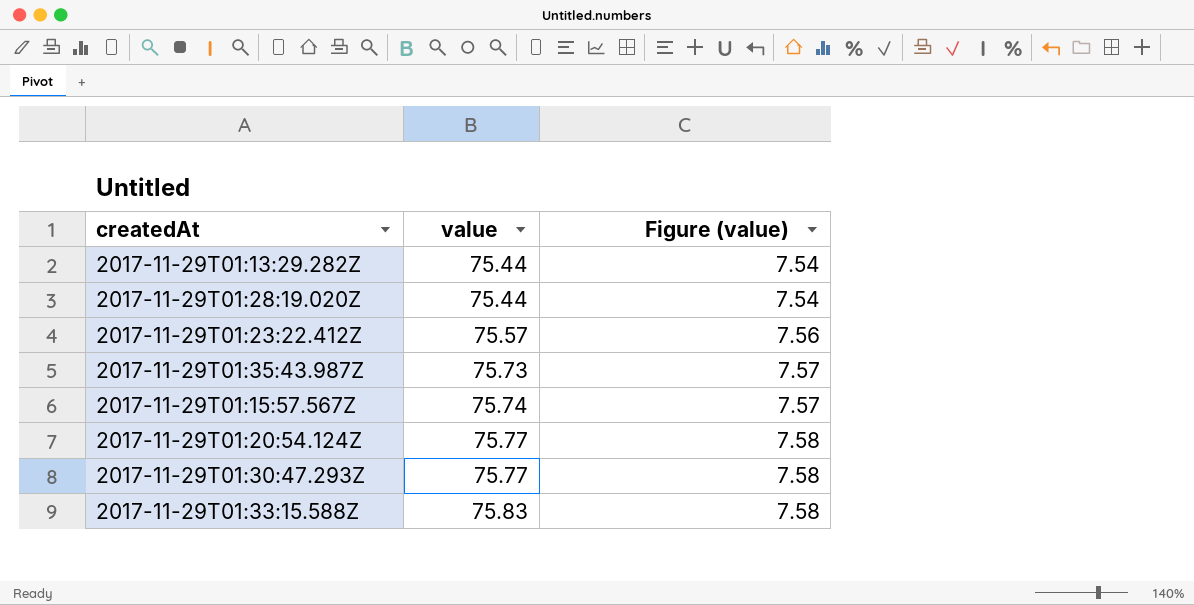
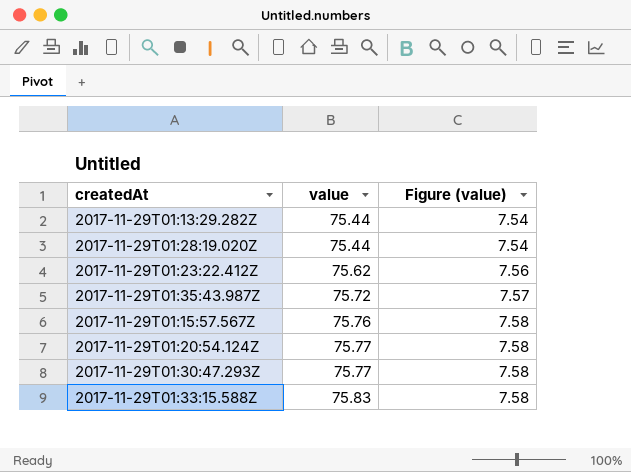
2017-11-29T01:23:22.412Z | value: 75.57 -> 75.62
2017-11-29T01:35:43.987Z | value: 75.73 -> 75.72
2017-11-29T01:15:57.567Z | value: 75.74 -> 75.76
2017-11-29T01:15:57.567Z | Figure (value): 7.57 -> 7.58

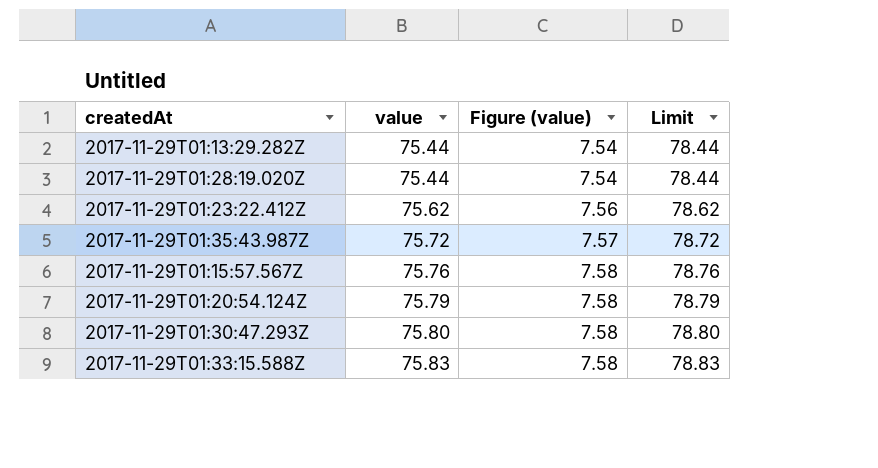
column Limit | formula: none -> [value] + 3
2017-11-29T01:20:54.124Z | value: 75.77 -> 75.79
2017-11-29T01:30:47.293Z | value: 75.77 -> 75.80

